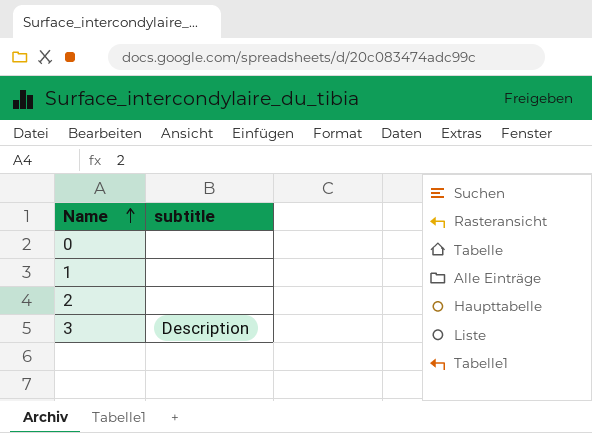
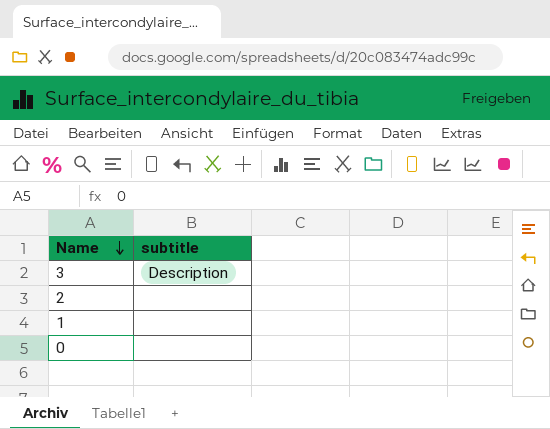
row order: Name ascending -> Name descending

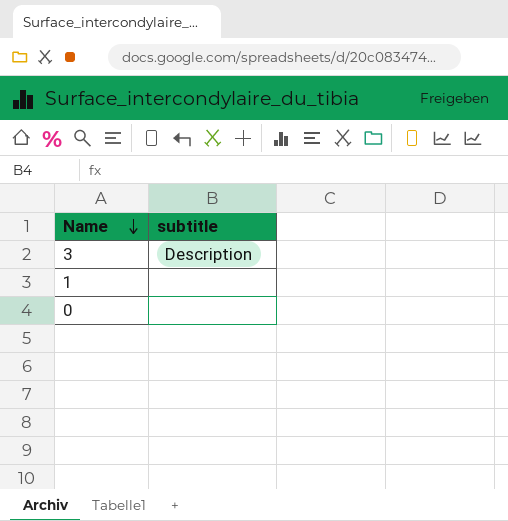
row 2: none -> none

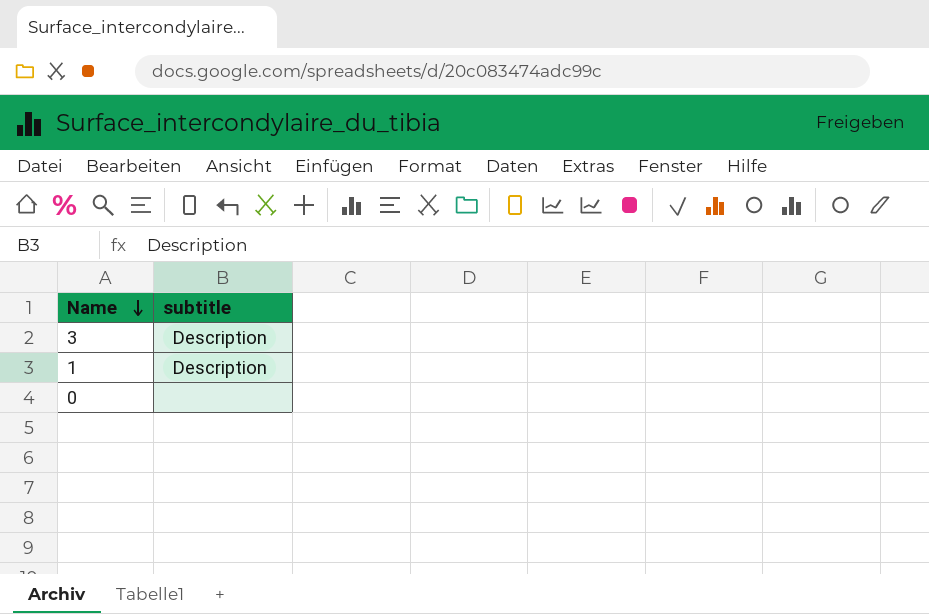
1 | subtitle: none -> Description

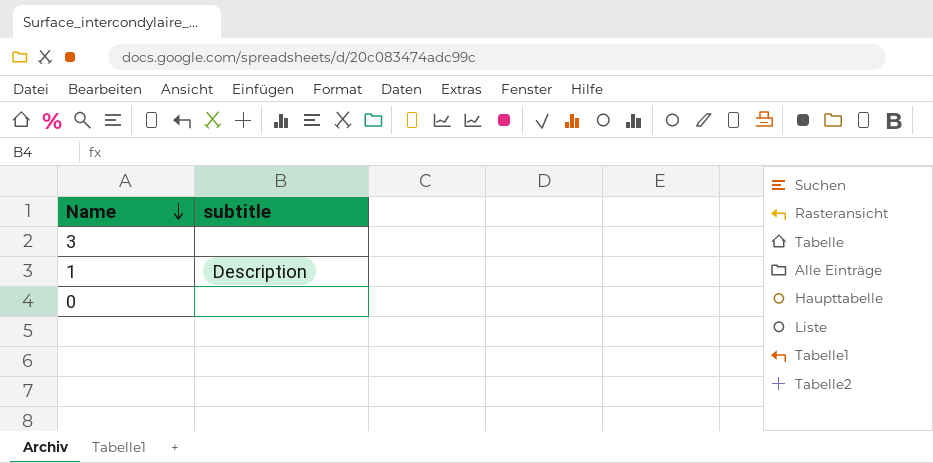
3 | subtitle: Description -> none

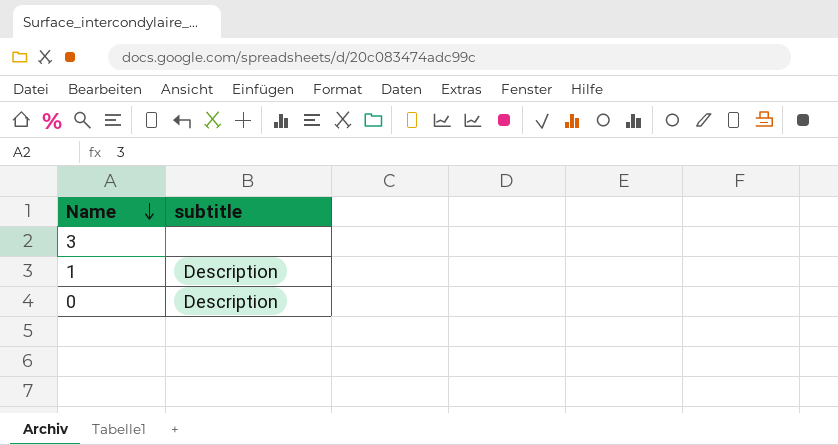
0 | subtitle: none -> Description

